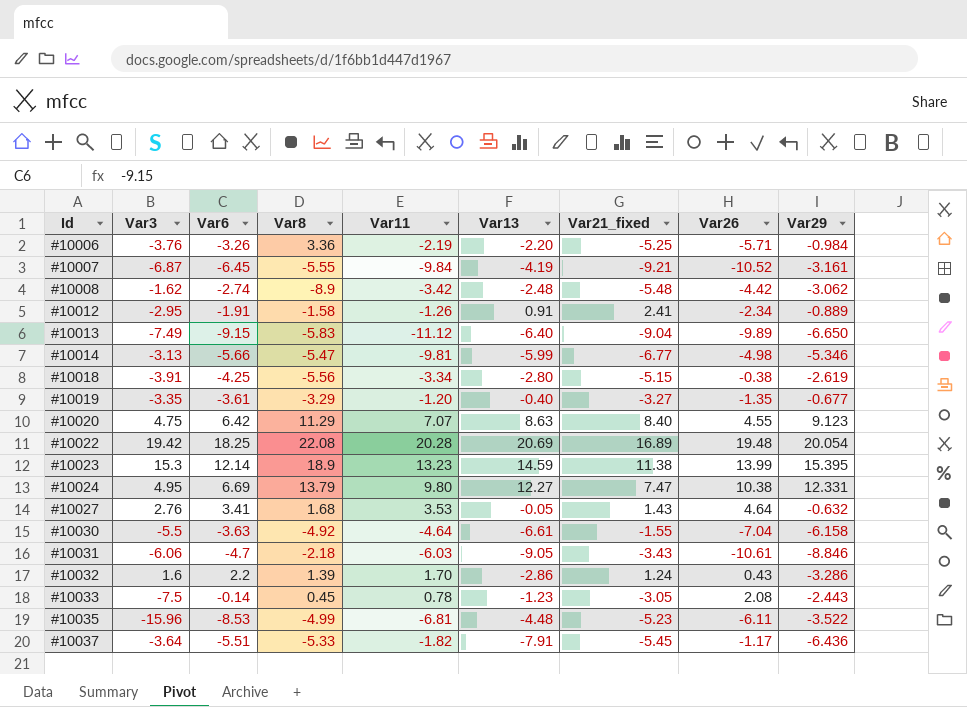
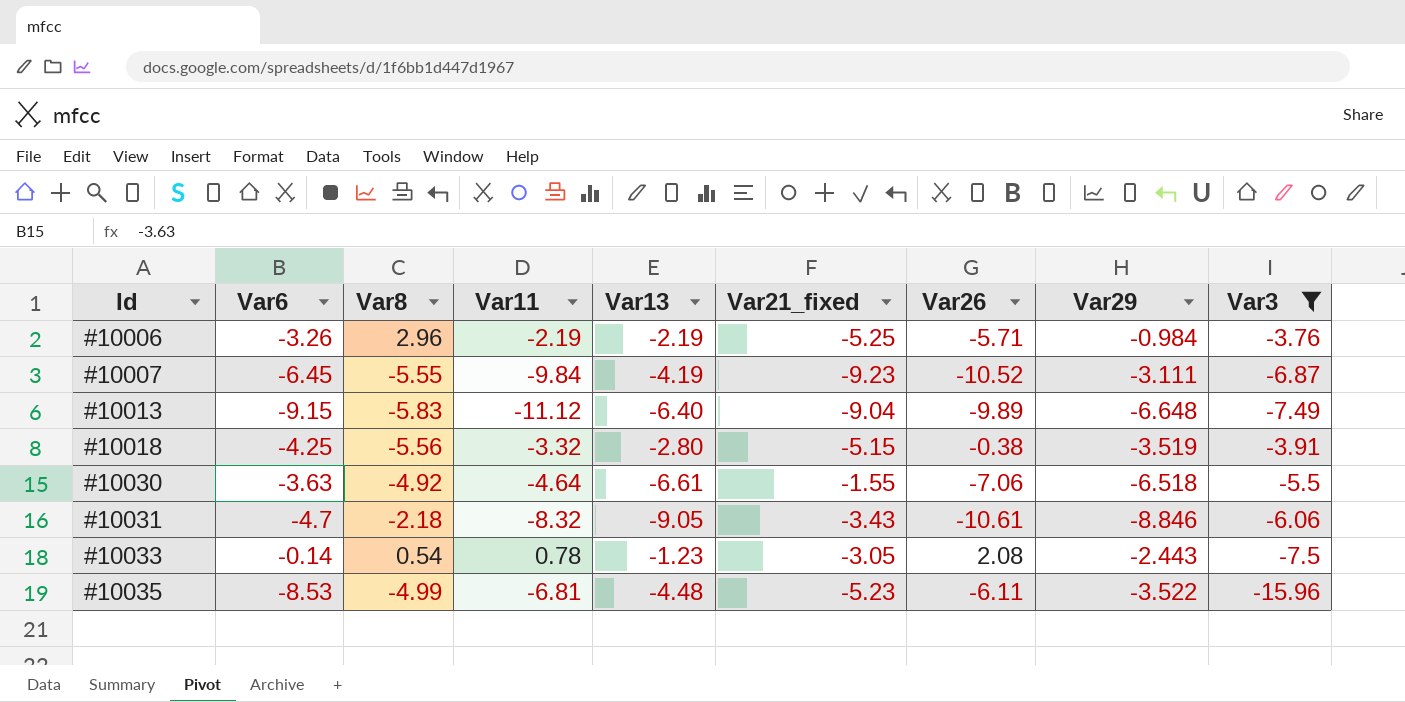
filter: none -> Var3 <= -3.76
column Var3 | position: 2 -> 9
#10006 | Var8: 3.36 -> 2.96
#10006 | Var13: -2.20 -> -2.19
#10007 | Var21_fixed: -9.21 -> -9.23
#10007 | Var29: -3.161 -> -3.111
#10013 | Var29: -6.650 -> -6.648
#10018 | Var11: -3.34 -> -3.32
#10018 | Var29: -2.619 -> -3.519
#10030 | Var26: -7.04 -> -7.06
#10030 | Var29: -6.158 -> -6.518
#10031 | Var11: -6.03 -> -8.32
#10033 | Var8: 0.45 -> 0.54

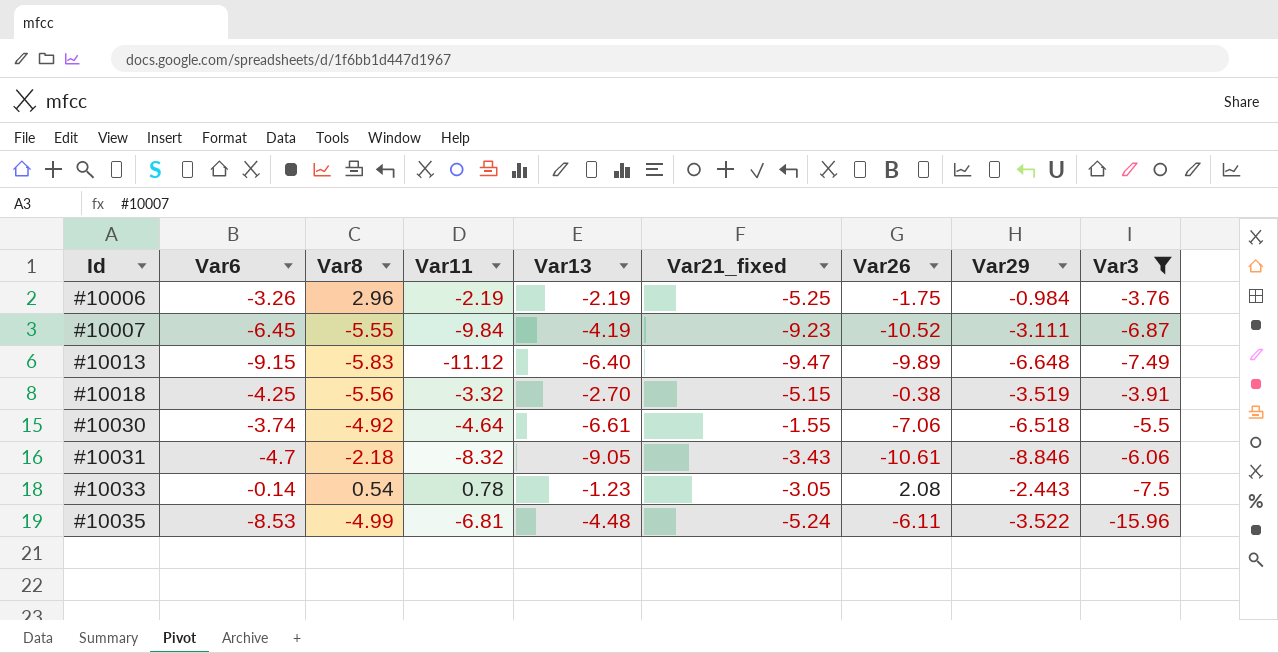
#10006 | Var26: -5.71 -> -1.75
#10013 | Var21_fixed: -9.04 -> -9.47
#10018 | Var13: -2.80 -> -2.70
#10030 | Var6: -3.63 -> -3.74
#10035 | Var21_fixed: -5.23 -> -5.24

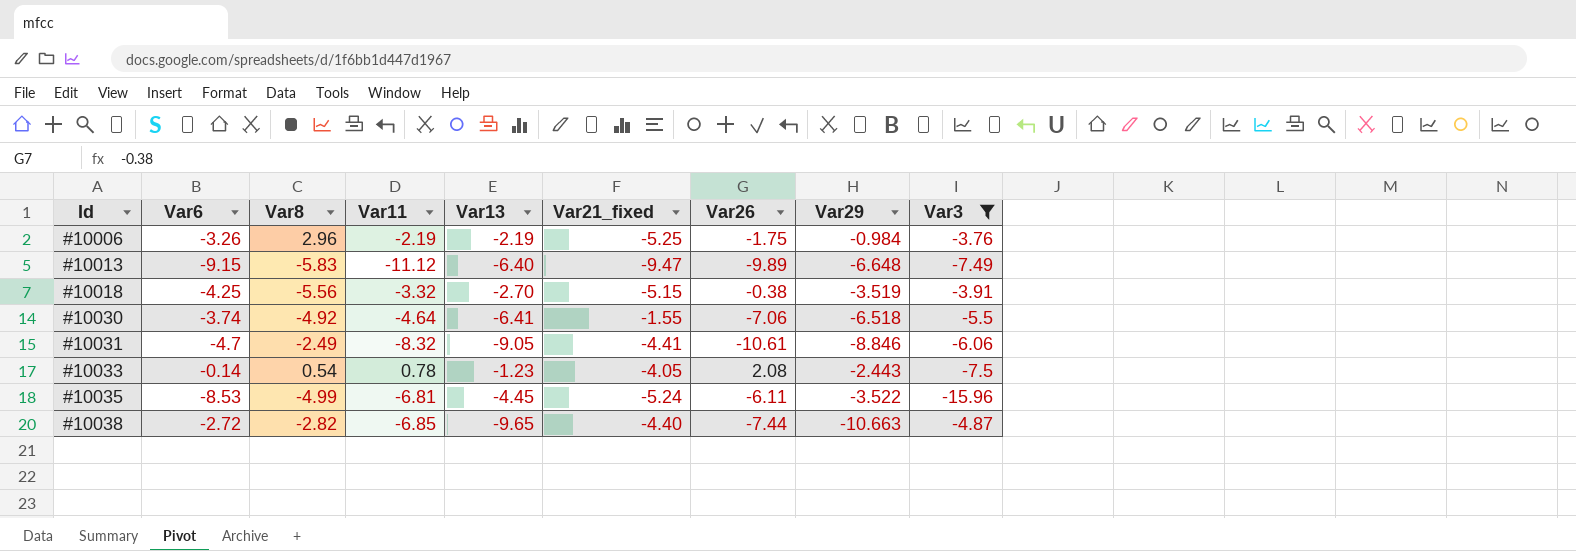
row #10007: -6.45 | -5.55 | -9.84 | -4.19 | -9.23 | -10.52 | -3.111 | -6.87 -> none
#10030 | Var13: -6.61 -> -6.41
#10031 | Var8: -2.18 -> -2.49
#10031 | Var21_fixed: -3.43 -> -4.41
#10033 | Var21_fixed: -3.05 -> -4.05
#10035 | Var13: -4.48 -> -4.45
row #10038: none -> -2.72 | -2.82 | -6.85 | -9.65 | -4.40 | -7.44 | -10.663 | -4.87

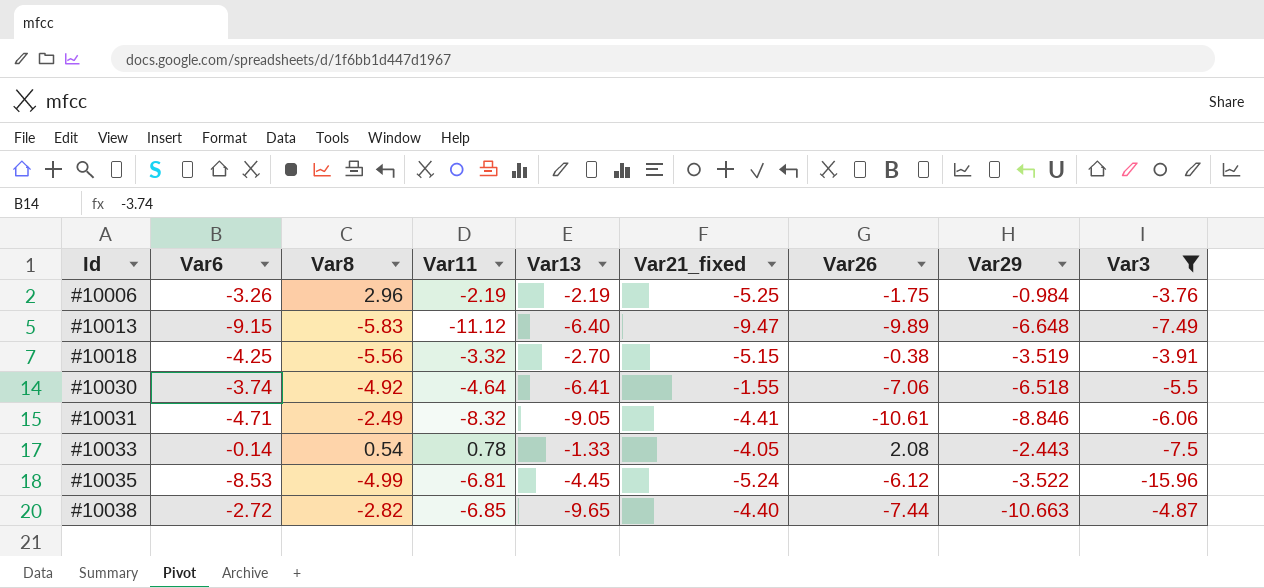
#10031 | Var6: -4.7 -> -4.71
#10033 | Var13: -1.23 -> -1.33
#10035 | Var26: -6.11 -> -6.12

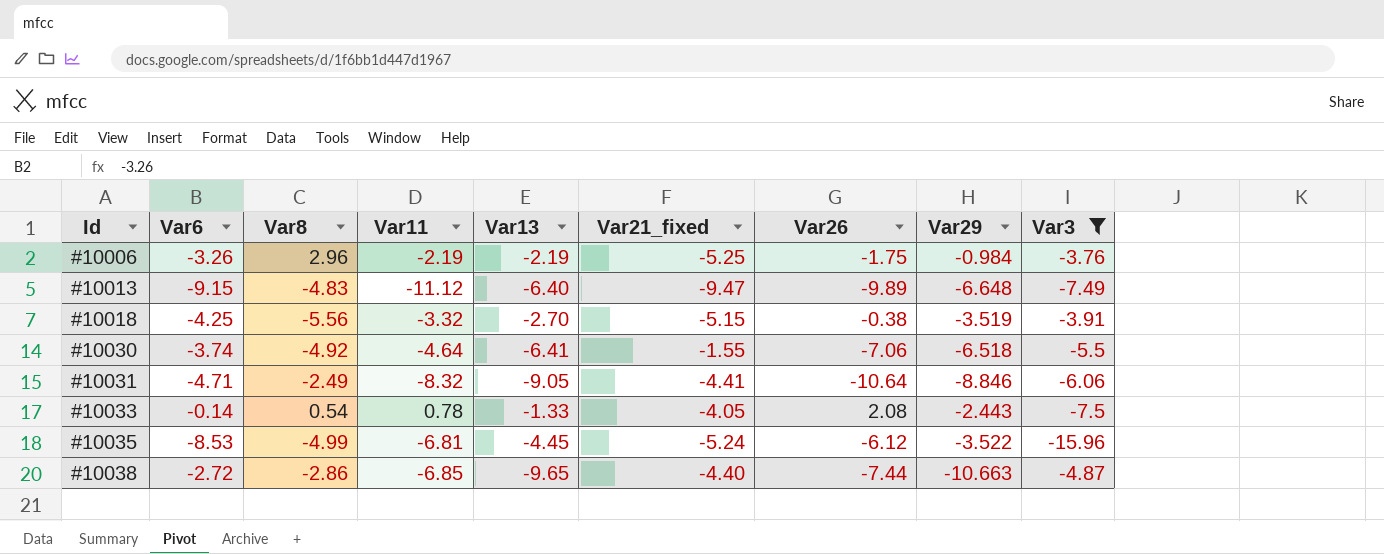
#10013 | Var8: -5.83 -> -4.83
#10031 | Var26: -10.61 -> -10.64
#10038 | Var8: -2.82 -> -2.86

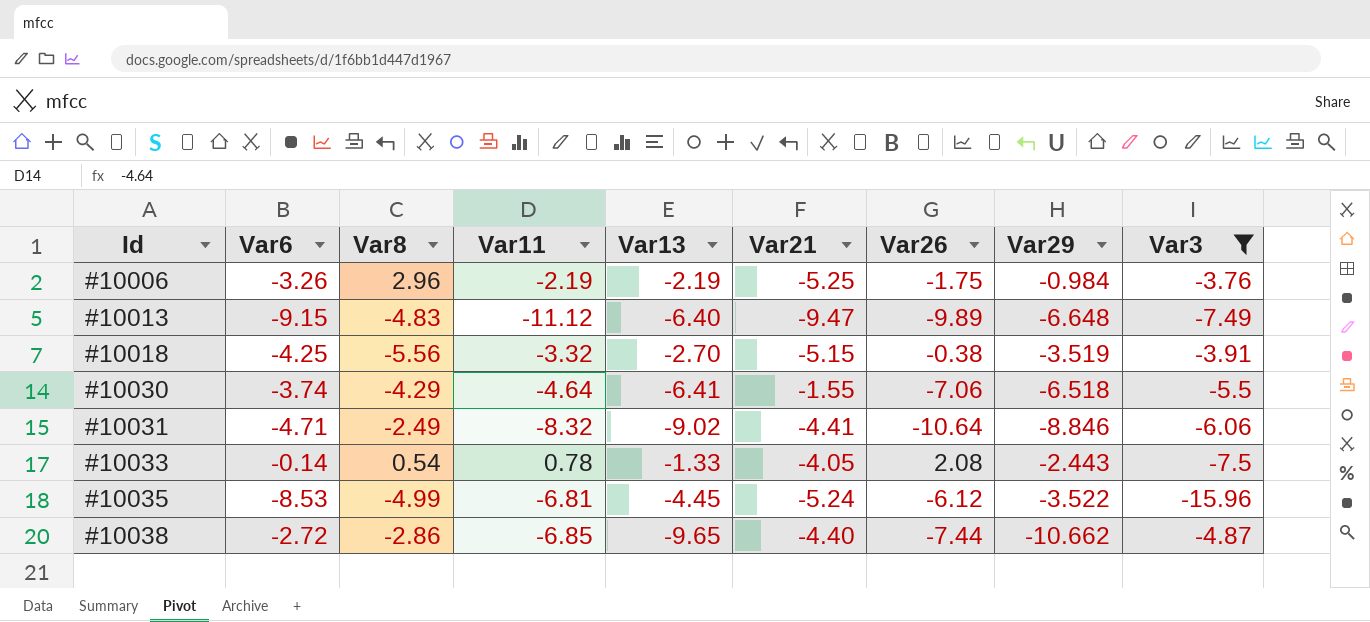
column name: Var21_fixed -> Var21
#10030 | Var8: -4.92 -> -4.29
#10031 | Var13: -9.05 -> -9.02
#10038 | Var29: -10.663 -> -10.662

